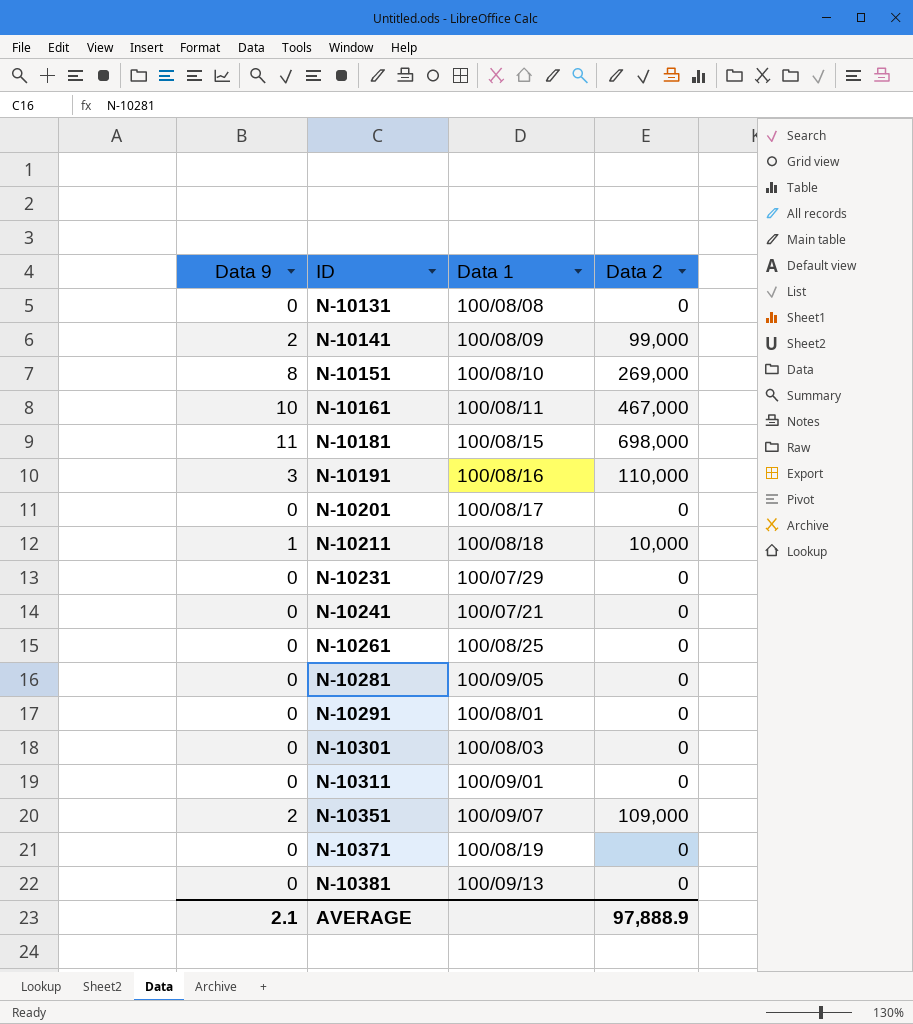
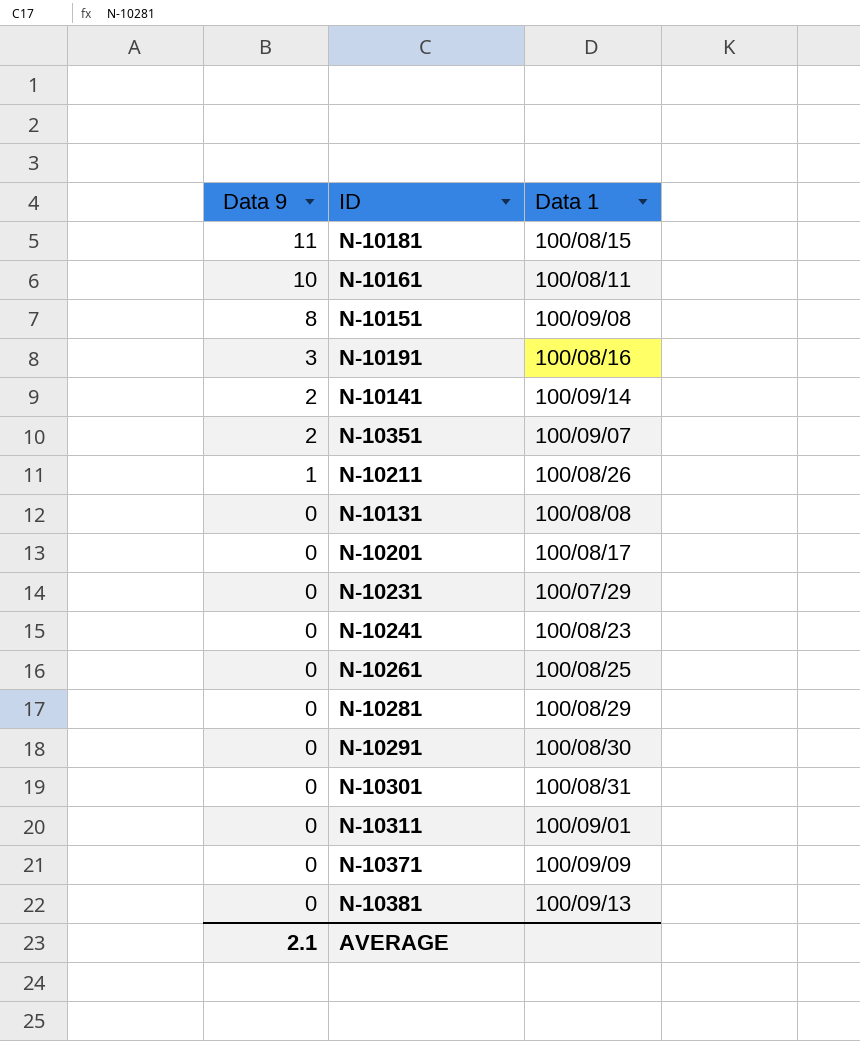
row order: ID ascending -> Data 9 descending
column Data 2 | position: 4 -> none
N-10151 | Data 1: 100/08/10 -> 100/09/08
N-10141 | Data 1: 100/08/09 -> 100/09/14
N-10211 | Data 1: 100/08/18 -> 100/08/26
N-10241 | Data 1: 100/07/21 -> 100/08/23
N-10281 | Data 1: 100/09/05 -> 100/08/29
N-10291 | Data 1: 100/08/01 -> 100/08/30
N-10301 | Data 1: 100/08/03 -> 100/08/31
N-10371 | Data 1: 100/08/19 -> 100/09/09

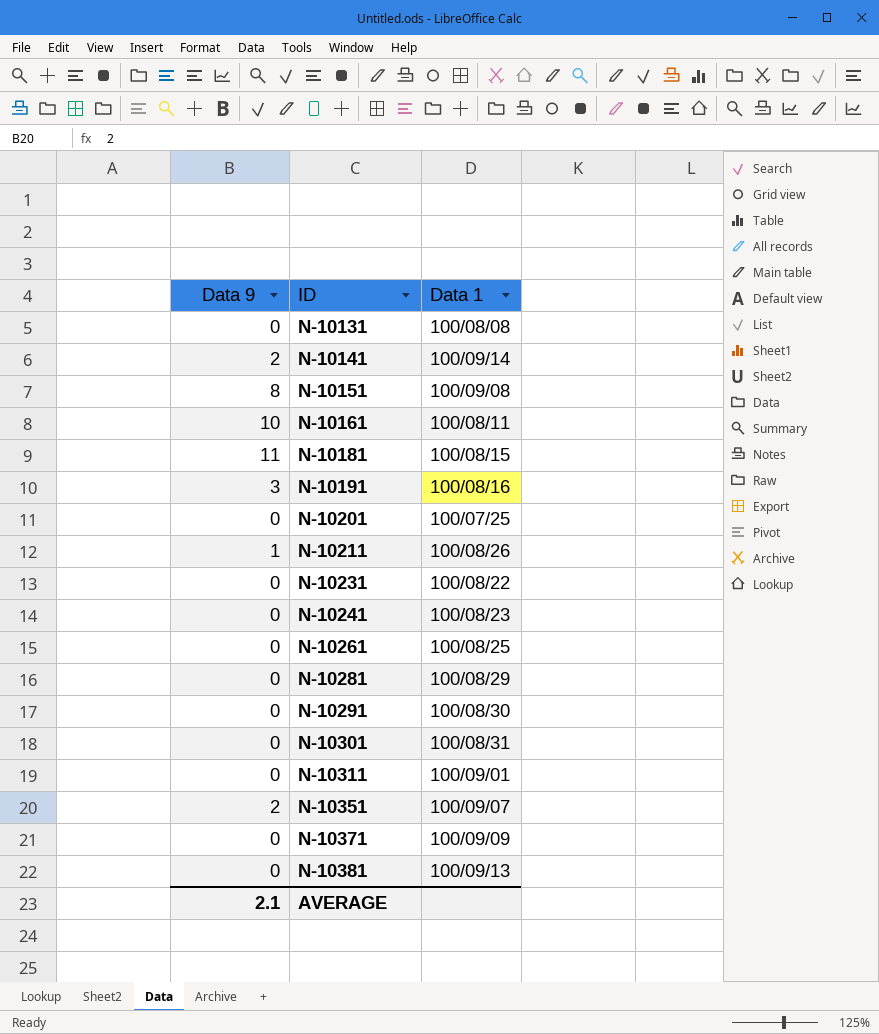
row order: Data 9 descending -> ID ascending
N-10201 | Data 1: 100/08/17 -> 100/07/25
N-10231 | Data 1: 100/07/29 -> 100/08/22

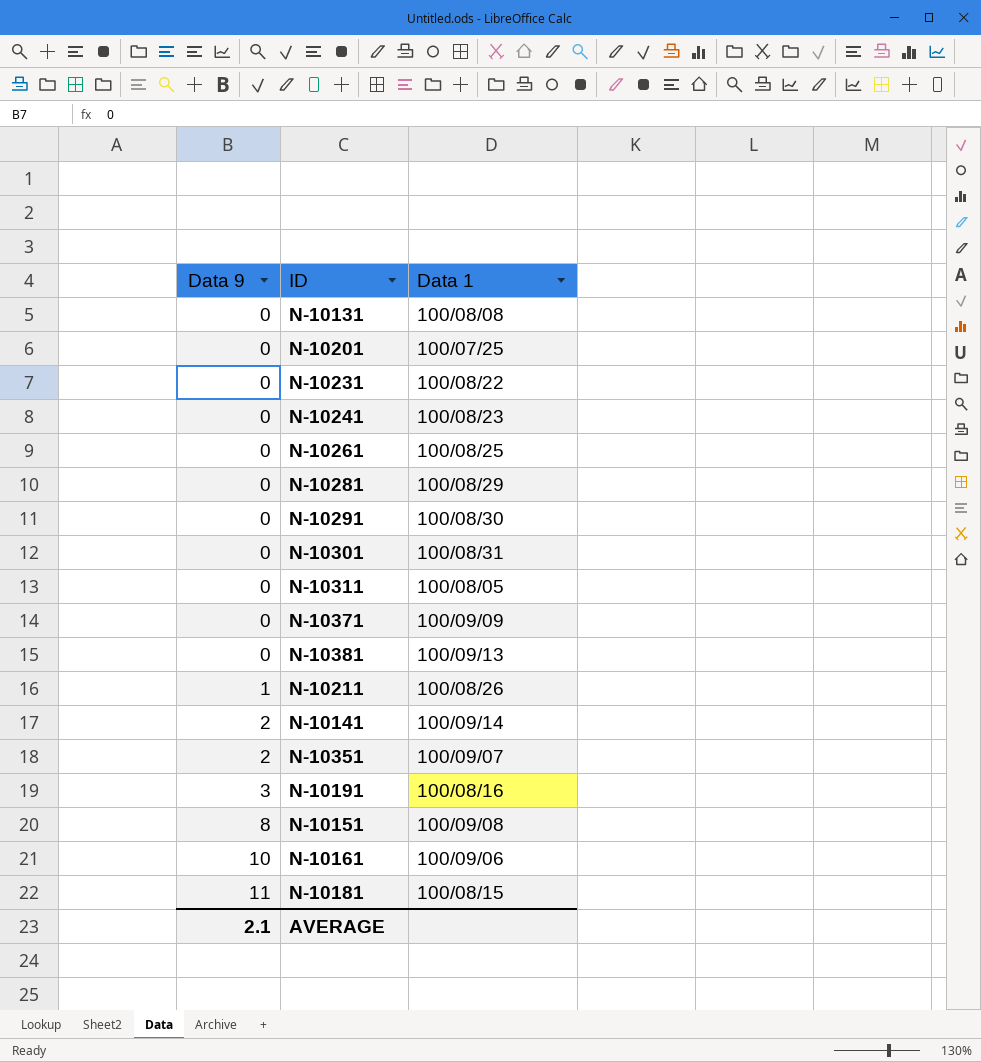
row order: ID ascending -> Data 9 ascending
N-10311 | Data 1: 100/09/01 -> 100/08/05
N-10161 | Data 1: 100/08/11 -> 100/09/06

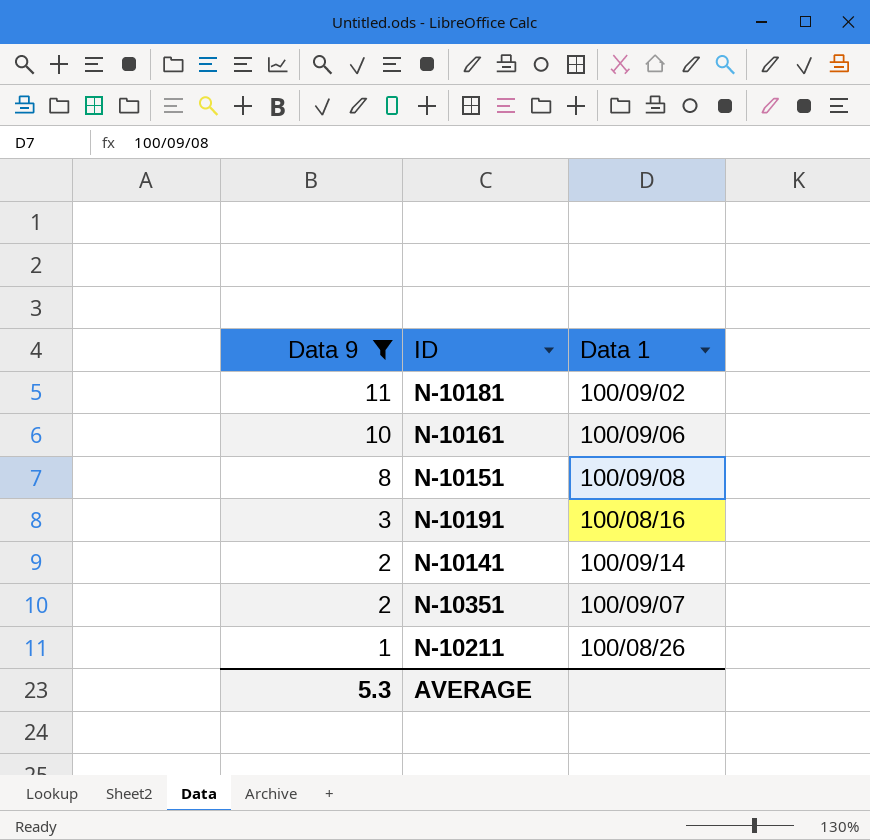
filter: none -> Data 9 != 0
row order: Data 9 ascending -> Data 9 descending
N-10181 | Data 1: 100/08/15 -> 100/09/02
AVERAGE | Data 9: 2.1 -> 5.3

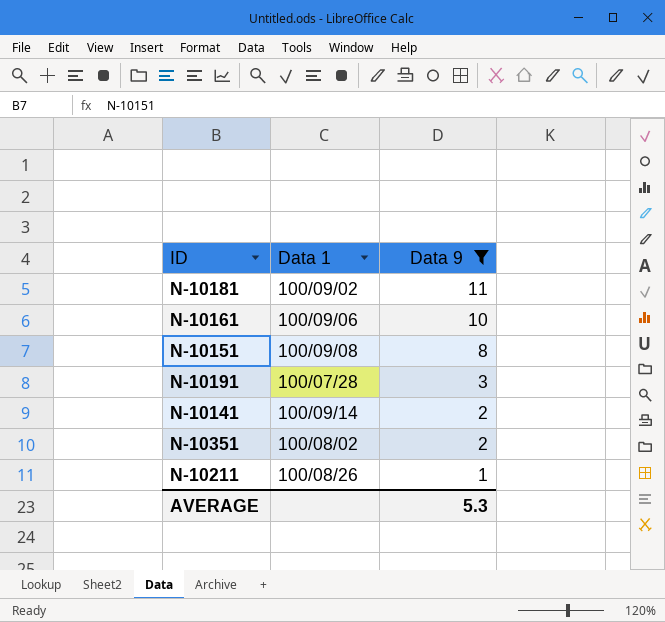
column Data 9 | position: 1 -> 3
N-10191 | Data 1: 100/08/16 -> 100/07/28
N-10351 | Data 1: 100/09/07 -> 100/08/02

